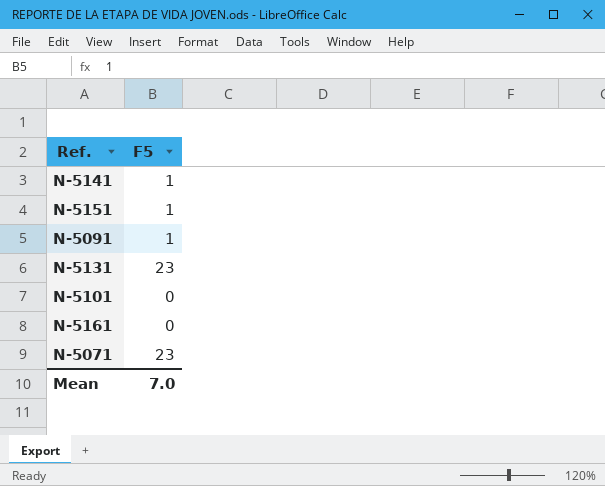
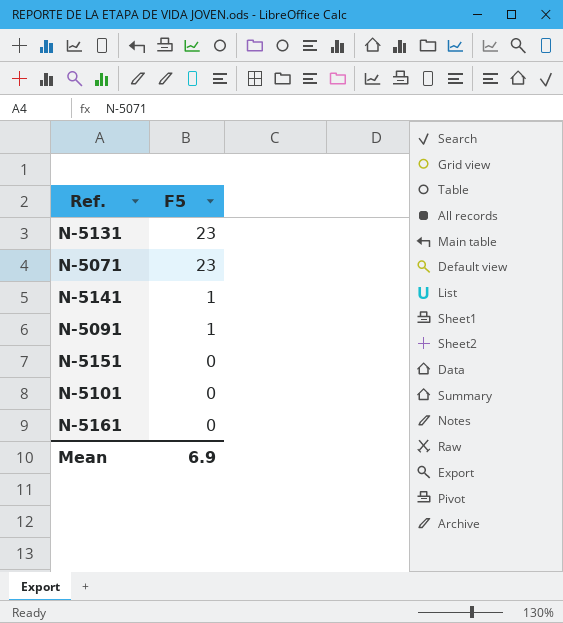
row order: none -> F5 descending
N-5151 | F5: 1 -> 0
Mean | F5: 7.0 -> 6.9

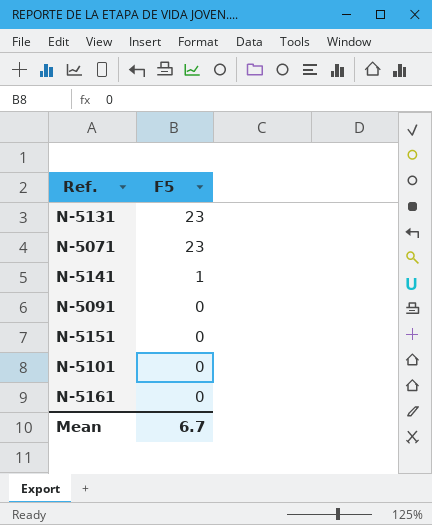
N-5091 | F5: 1 -> 0
Mean | F5: 6.9 -> 6.7

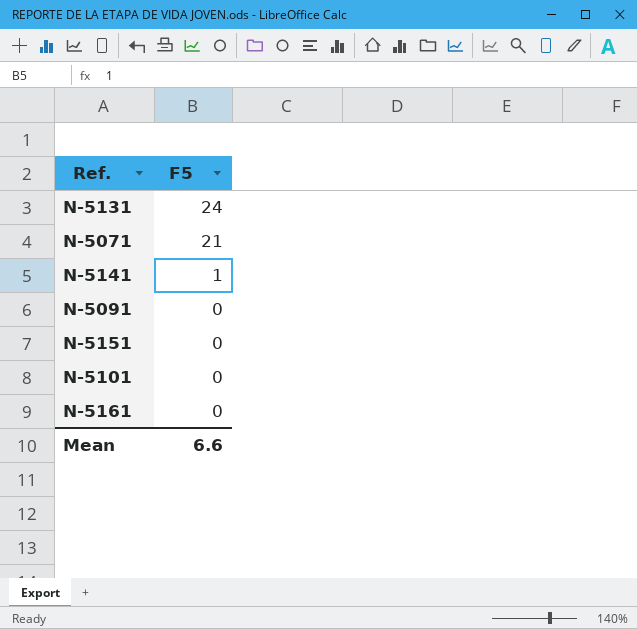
N-5131 | F5: 23 -> 24
N-5071 | F5: 23 -> 21
Mean | F5: 6.7 -> 6.6

